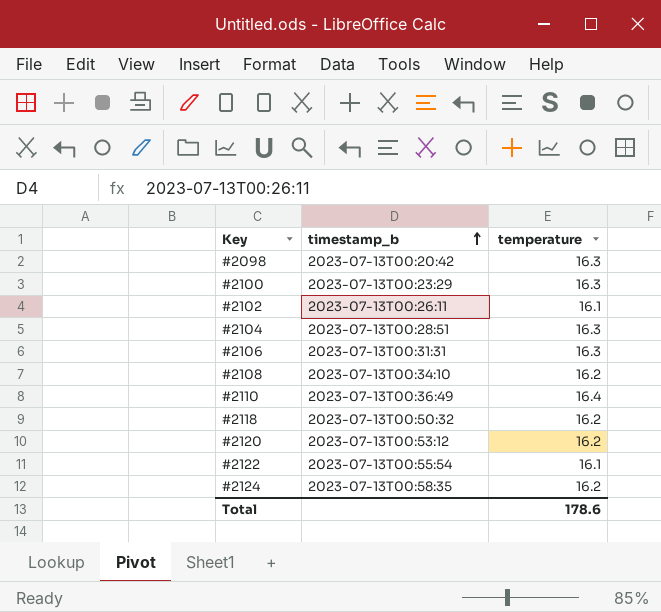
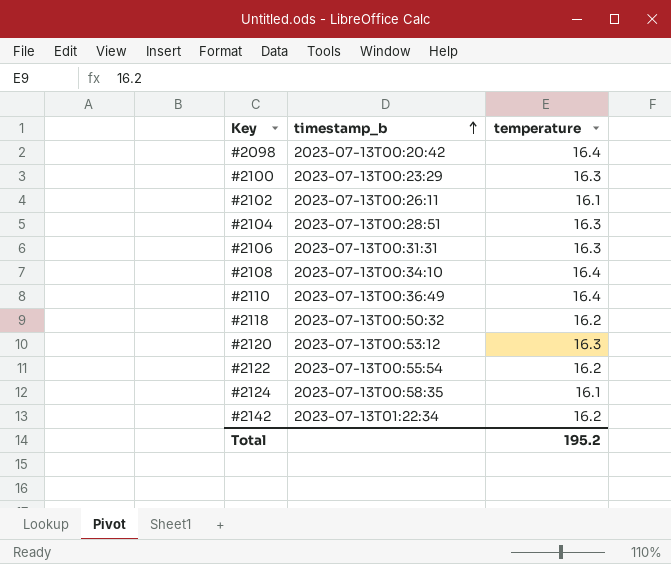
#2098 | temperature: 16.3 -> 16.4
#2108 | temperature: 16.2 -> 16.4
#2120 | temperature: 16.2 -> 16.3
#2122 | temperature: 16.1 -> 16.2
#2124 | temperature: 16.2 -> 16.1
row #2142: none -> 2023-07-13T01:22:34 | 16.2
Total | temperature: 178.6 -> 195.2

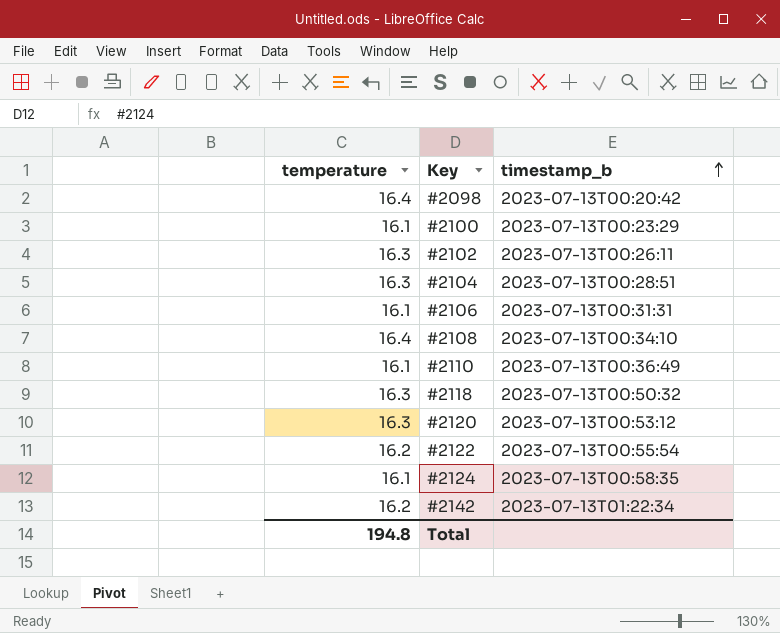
column temperature | position: 3 -> 1
#2100 | temperature: 16.3 -> 16.1
#2102 | temperature: 16.1 -> 16.3
#2106 | temperature: 16.3 -> 16.1
#2110 | temperature: 16.4 -> 16.1
#2118 | temperature: 16.2 -> 16.3
Total | temperature: 195.2 -> 194.8

